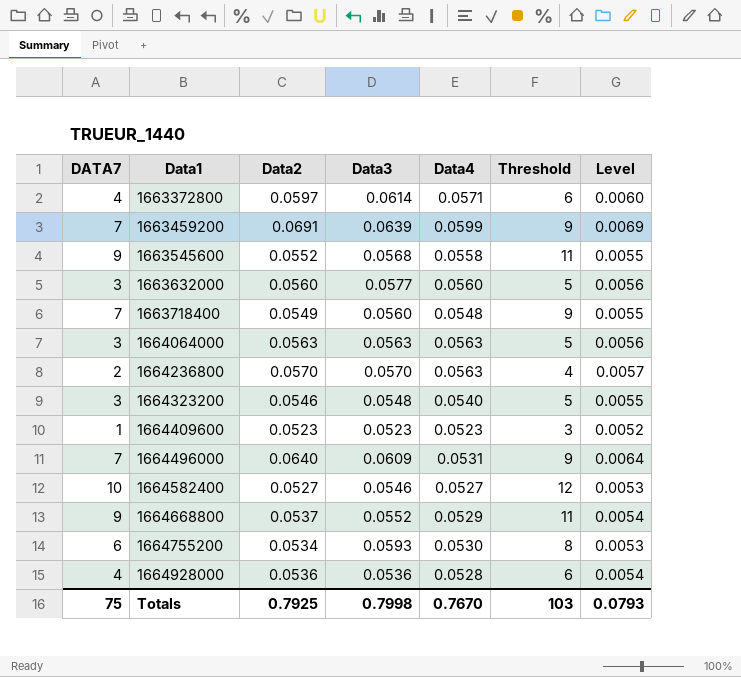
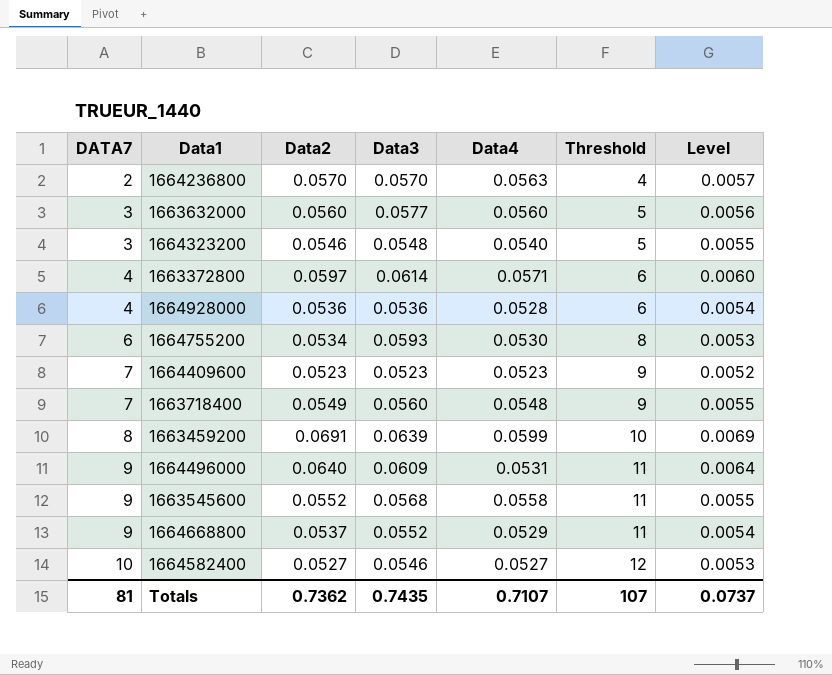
row order: Data1 ascending -> DATA7 ascending
row 1664064000: 3 | 0.0563 | 0.0563 | 0.0563 | 5 | 0.0056 -> none
1664409600 | DATA7: 1 -> 7
1664409600 | Threshold: 3 -> 9
1663459200 | DATA7: 7 -> 8
1663459200 | Threshold: 9 -> 10
1664496000 | DATA7: 7 -> 9
1664496000 | Threshold: 9 -> 11
Totals | DATA7: 75 -> 81
Totals | Data2: 0.7925 -> 0.7362
Totals | Data3: 0.7998 -> 0.7435
Totals | Data4: 0.7670 -> 0.7107
Totals | Threshold: 103 -> 107
Totals | Level: 0.0793 -> 0.0737

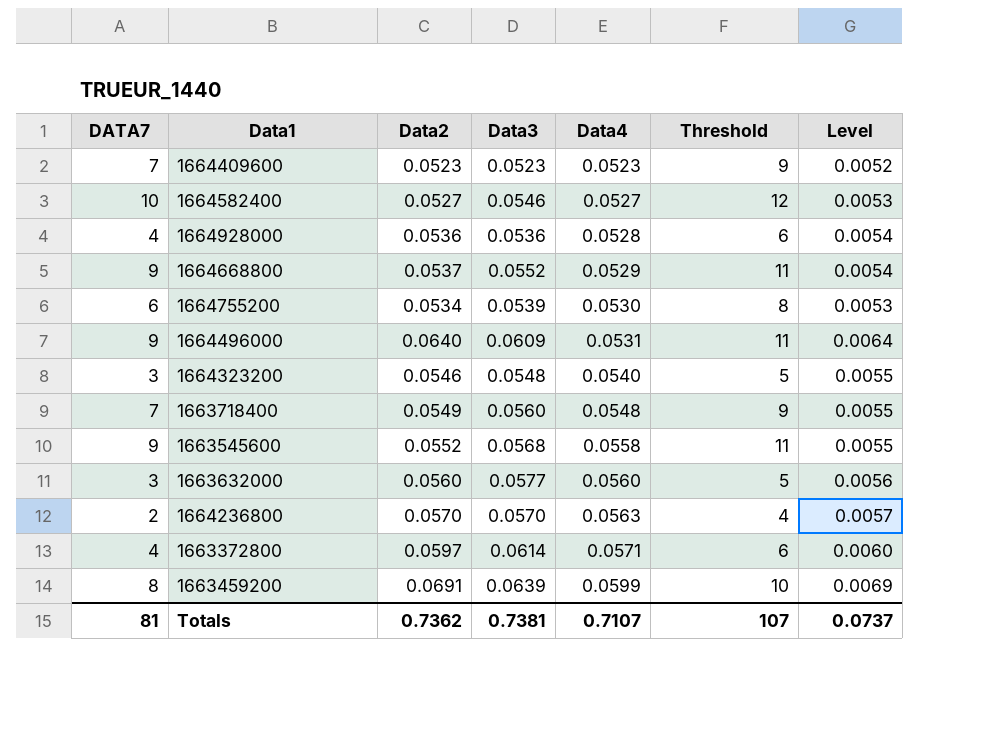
row order: DATA7 ascending -> Data4 ascending
1664755200 | Data3: 0.0593 -> 0.0539
Totals | Data3: 0.7435 -> 0.7381

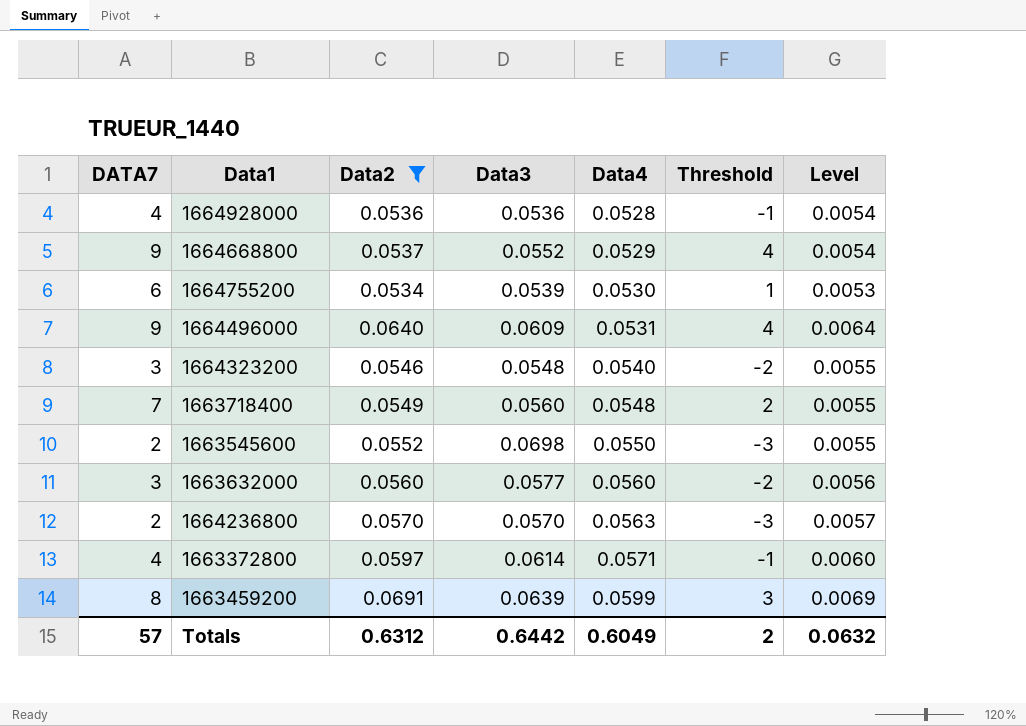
filter: none -> Data2 >= 0.0534
column Threshold | formula: [DATA7] + 2 -> [DATA7] - 5
1663545600 | DATA7: 9 -> 2
1663545600 | Data3: 0.0568 -> 0.0698
1663545600 | Data4: 0.0558 -> 0.0550
Totals | DATA7: 81 -> 57
Totals | Data2: 0.7362 -> 0.6312
Totals | Data3: 0.7381 -> 0.6442
Totals | Data4: 0.7107 -> 0.6049
Totals | Threshold: 107 -> 2
Totals | Level: 0.0737 -> 0.0632

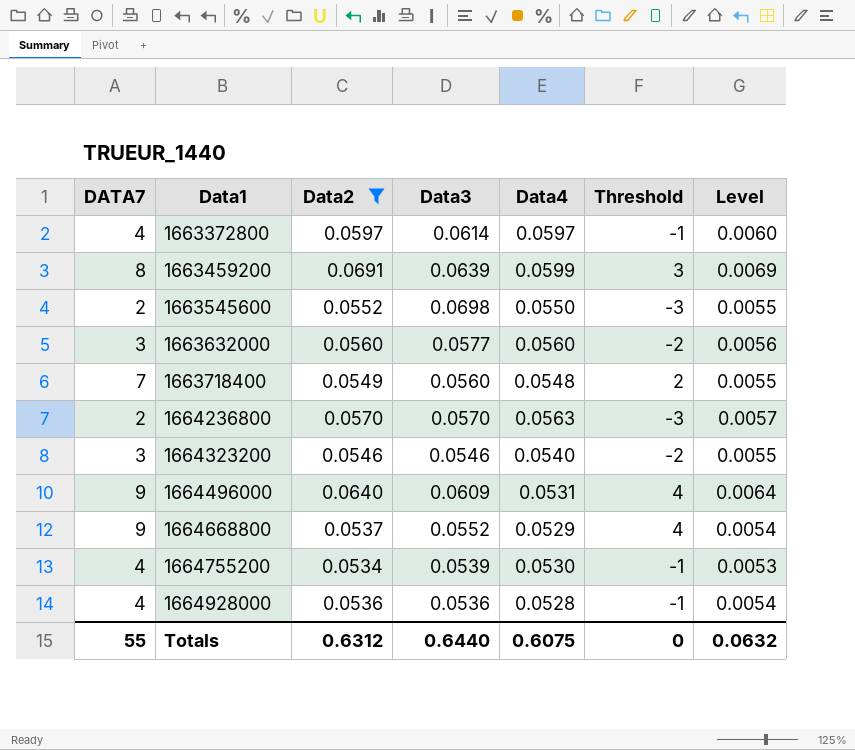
row order: Data4 ascending -> Data1 ascending
1663372800 | Data4: 0.0571 -> 0.0597
1664323200 | Data3: 0.0548 -> 0.0546
1664755200 | DATA7: 6 -> 4
1664755200 | Threshold: 1 -> -1
Totals | DATA7: 57 -> 55
Totals | Data3: 0.6442 -> 0.6440
Totals | Data4: 0.6049 -> 0.6075
Totals | Threshold: 2 -> 0

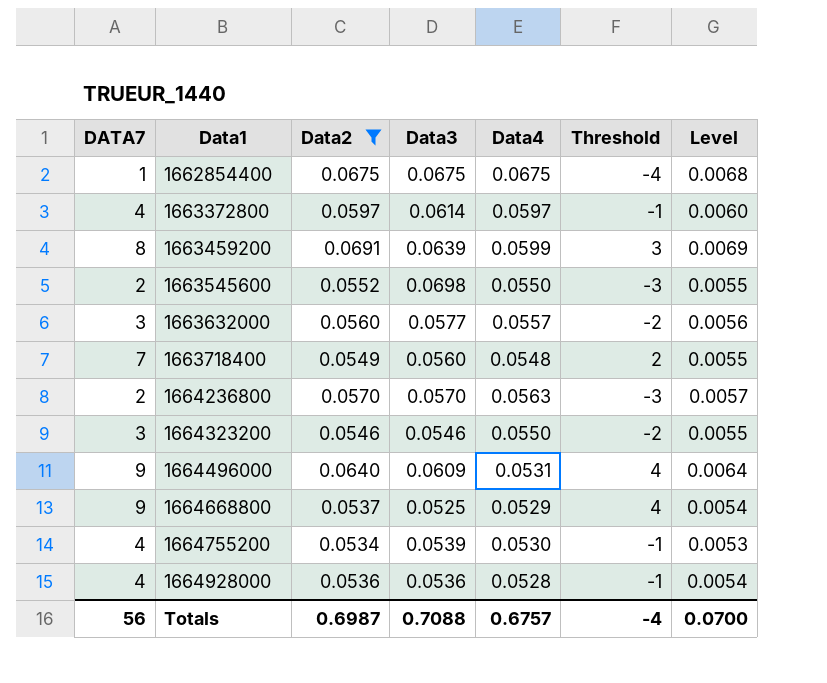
row 1662854400: none -> 1 | 0.0675 | 0.0675 | 0.0675 | -4 | 0.0068
1663632000 | Data4: 0.0560 -> 0.0557
1664323200 | Data4: 0.0540 -> 0.0550
1664668800 | Data3: 0.0552 -> 0.0525
Totals | DATA7: 55 -> 56
Totals | Data2: 0.6312 -> 0.6987
Totals | Data3: 0.6440 -> 0.7088
Totals | Data4: 0.6075 -> 0.6757
Totals | Threshold: 0 -> -4
Totals | Level: 0.0632 -> 0.0700

